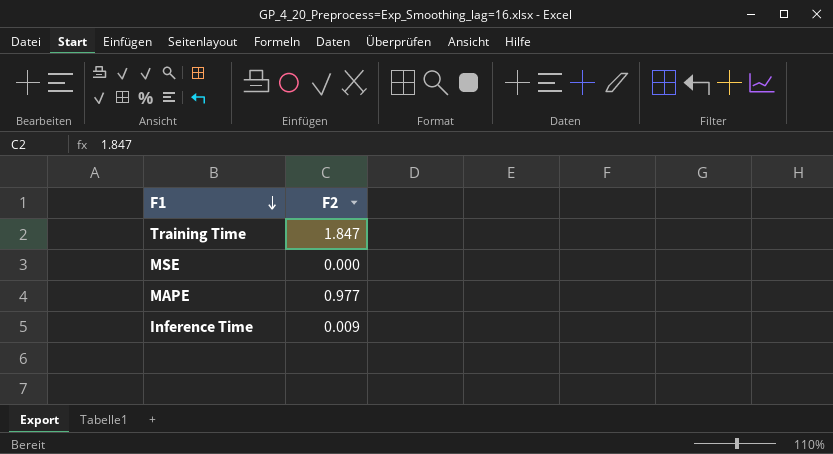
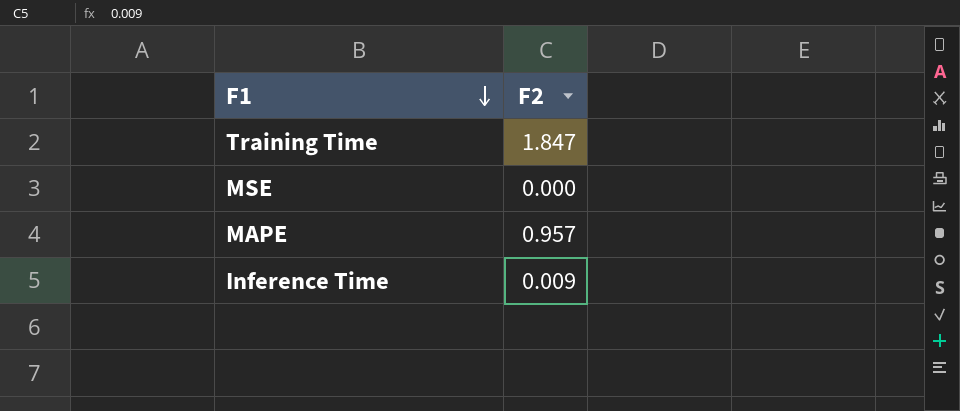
MAPE | F2: 0.977 -> 0.957

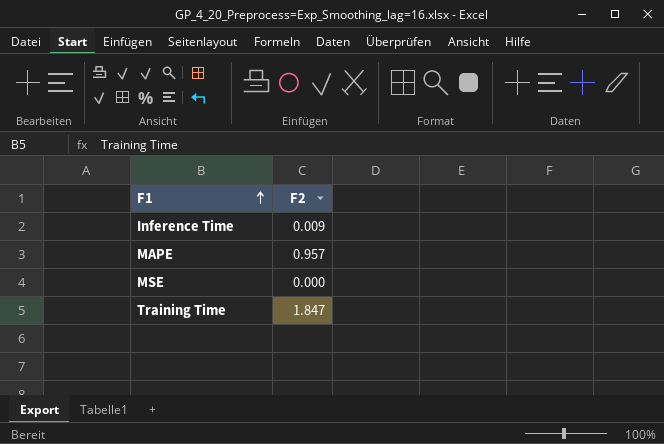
row order: F1 descending -> F1 ascending

